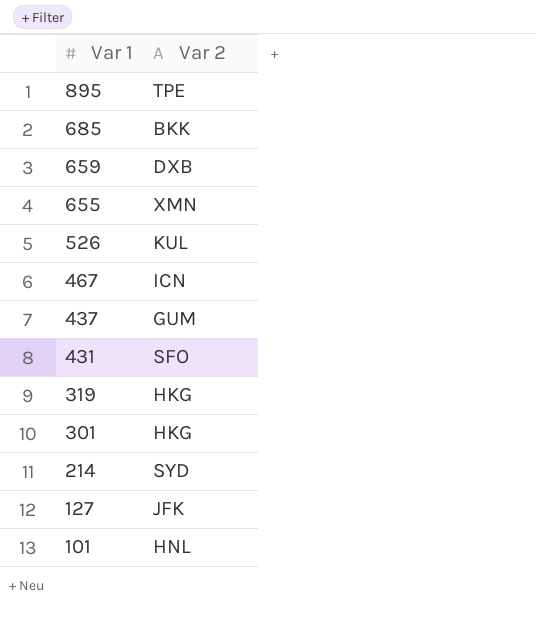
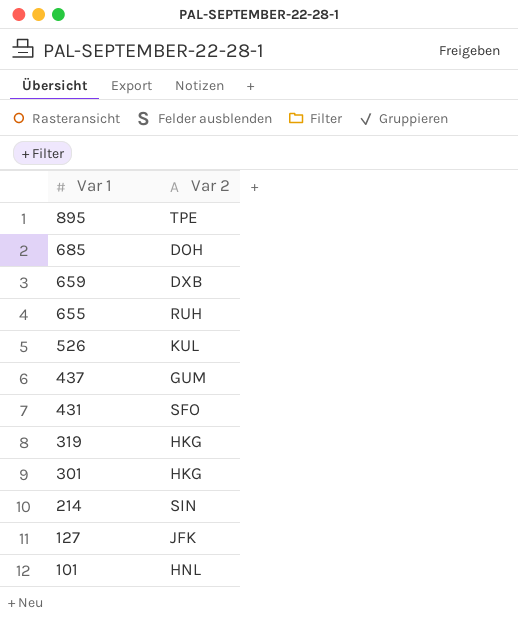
row 467: ICN -> none
685 | Var 2: BKK -> DOH
655 | Var 2: XMN -> RUH
214 | Var 2: SYD -> SIN

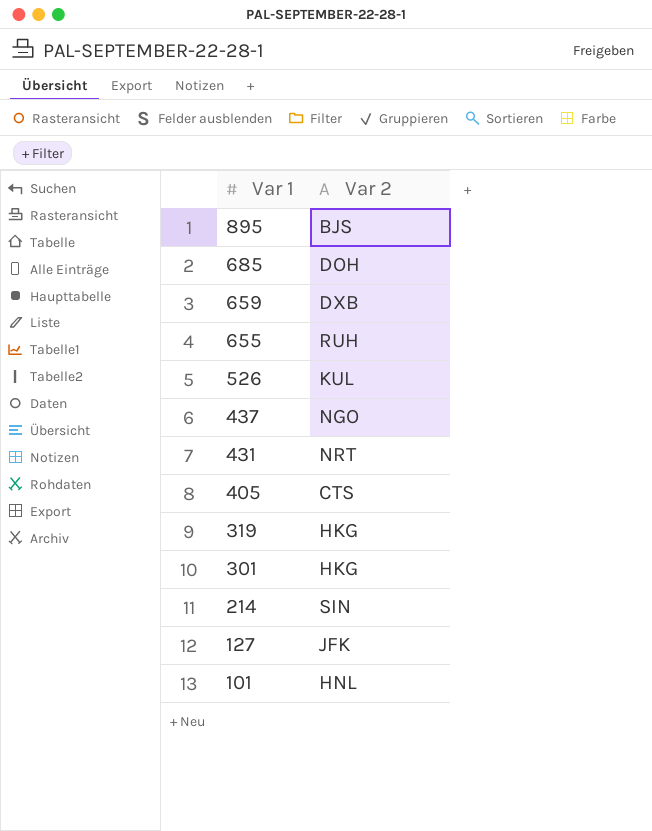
895 | Var 2: TPE -> BJS
437 | Var 2: GUM -> NGO
431 | Var 2: SFO -> NRT
row 405: none -> CTS

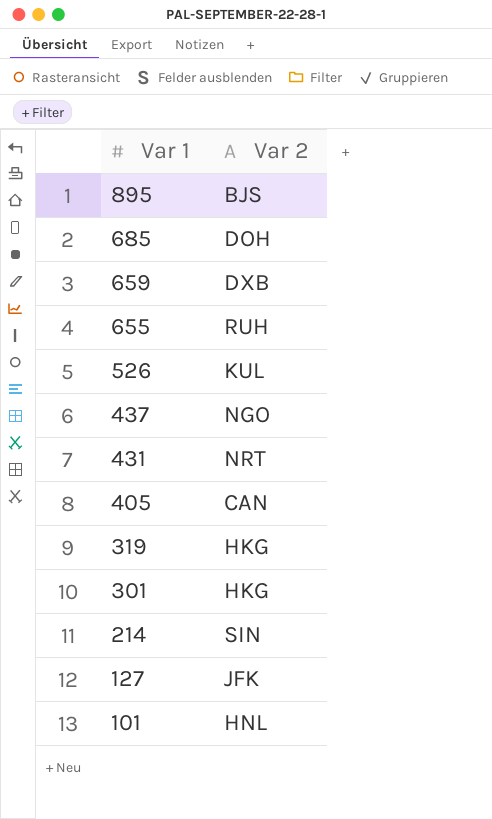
405 | Var 2: CTS -> CAN

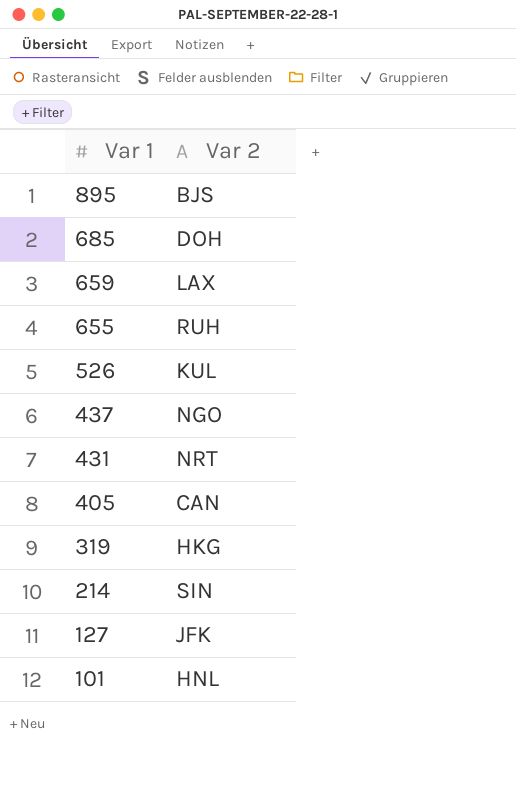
row 301: HKG -> none
659 | Var 2: DXB -> LAX

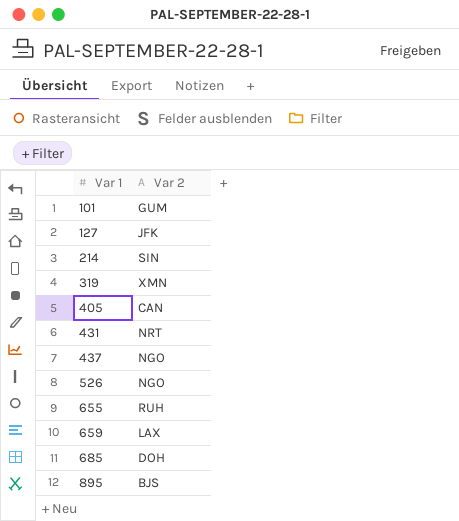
row order: Var 1 descending -> Var 1 ascending
101 | Var 2: HNL -> GUM
319 | Var 2: HKG -> XMN
526 | Var 2: KUL -> NGO

